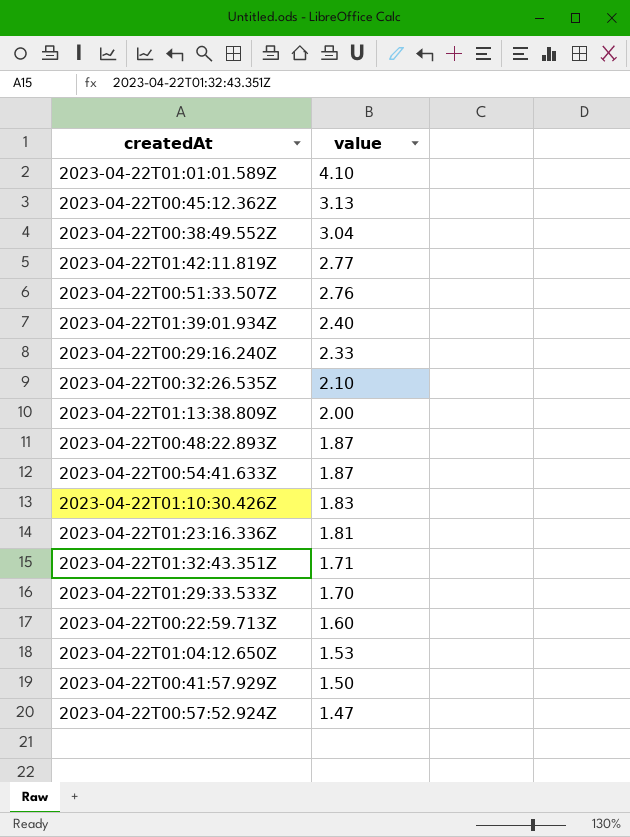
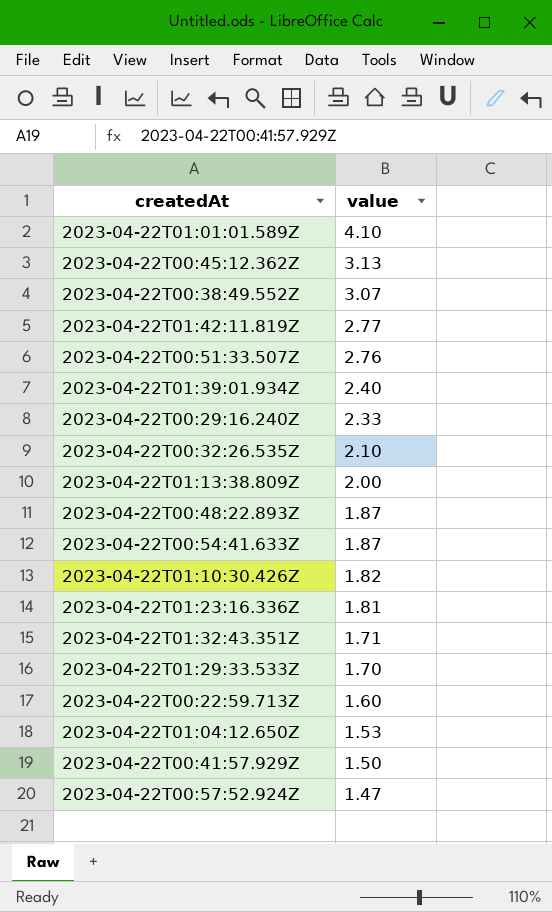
2023-04-22T00:38:49.552Z | value: 3.04 -> 3.07
2023-04-22T01:10:30.426Z | value: 1.83 -> 1.82

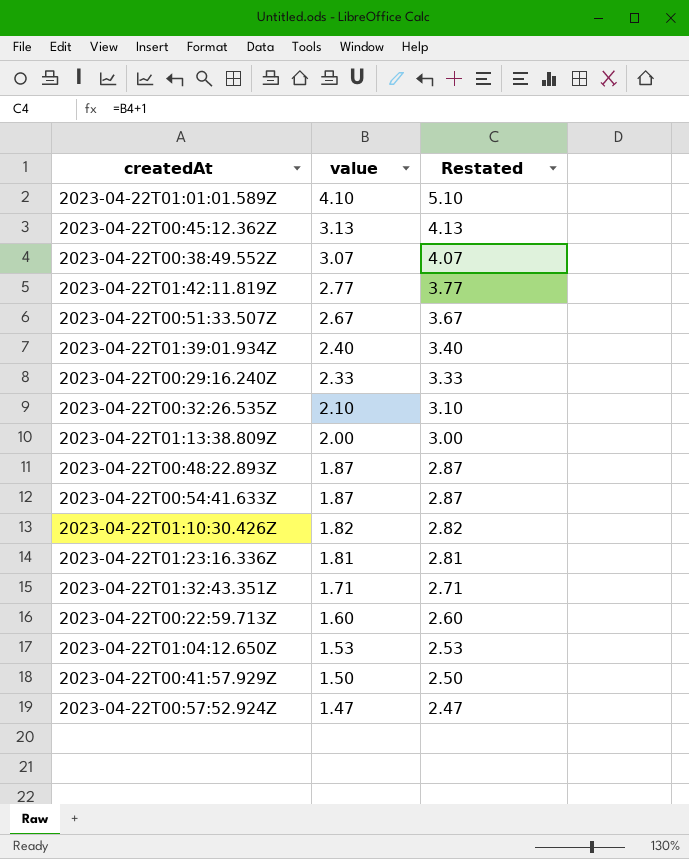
column Restated | formula: none -> [value] + 1
row 2023-04-22T01:29:33.533Z: 1.70 -> none
2023-04-22T00:51:33.507Z | value: 2.76 -> 2.67

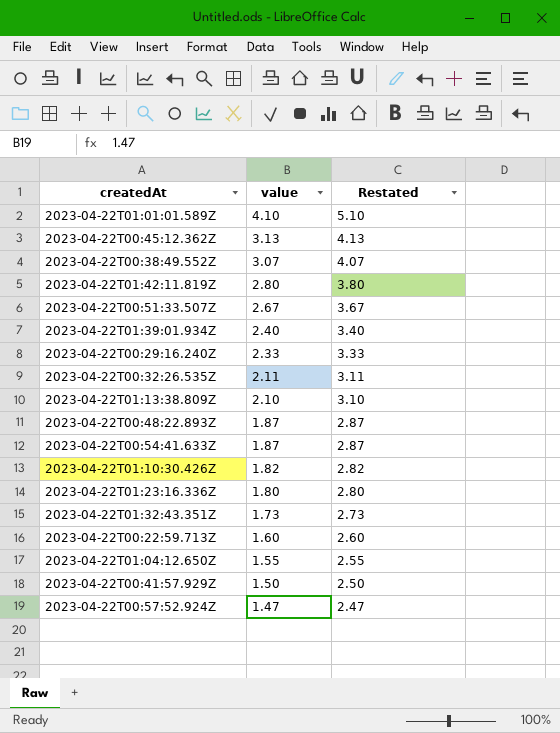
2023-04-22T01:42:11.819Z | value: 2.77 -> 2.80
2023-04-22T01:42:11.819Z | Restated: 3.77 -> 3.80
2023-04-22T00:32:26.535Z | value: 2.10 -> 2.11
2023-04-22T00:32:26.535Z | Restated: 3.10 -> 3.11
2023-04-22T01:13:38.809Z | value: 2.00 -> 2.10
2023-04-22T01:13:38.809Z | Restated: 3.00 -> 3.10
2023-04-22T01:23:16.336Z | value: 1.81 -> 1.80
2023-04-22T01:23:16.336Z | Restated: 2.81 -> 2.80
2023-04-22T01:32:43.351Z | value: 1.71 -> 1.73
2023-04-22T01:32:43.351Z | Restated: 2.71 -> 2.73
2023-04-22T01:04:12.650Z | value: 1.53 -> 1.55
2023-04-22T01:04:12.650Z | Restated: 2.53 -> 2.55

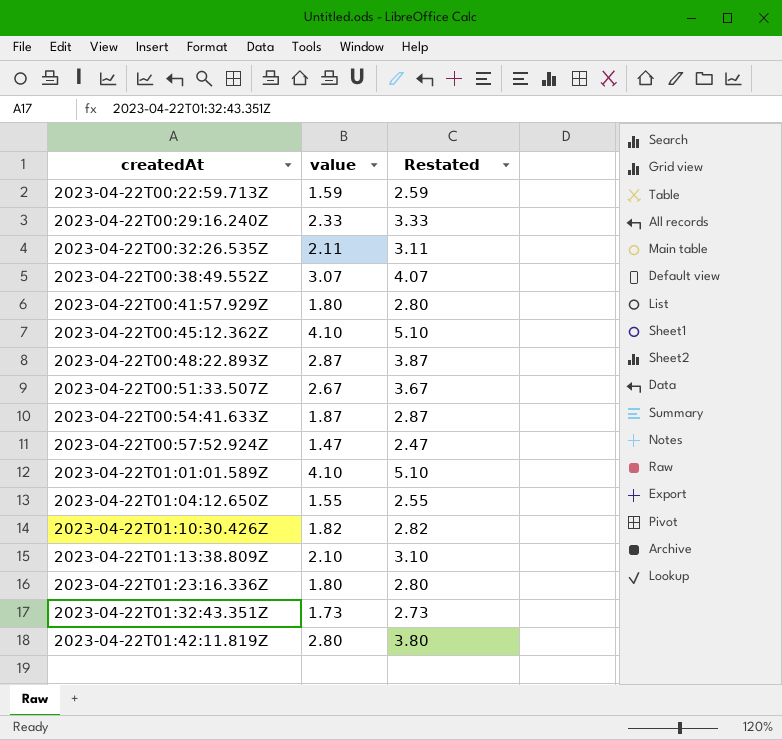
row order: value descending -> createdAt ascending
row 2023-04-22T01:39:01.934Z: 2.40 | 3.40 -> none
2023-04-22T00:22:59.713Z | value: 1.60 -> 1.59
2023-04-22T00:22:59.713Z | Restated: 2.60 -> 2.59
2023-04-22T00:41:57.929Z | value: 1.50 -> 1.80
2023-04-22T00:41:57.929Z | Restated: 2.50 -> 2.80
2023-04-22T00:45:12.362Z | value: 3.13 -> 4.10
2023-04-22T00:45:12.362Z | Restated: 4.13 -> 5.10
2023-04-22T00:48:22.893Z | value: 1.87 -> 2.87
2023-04-22T00:48:22.893Z | Restated: 2.87 -> 3.87

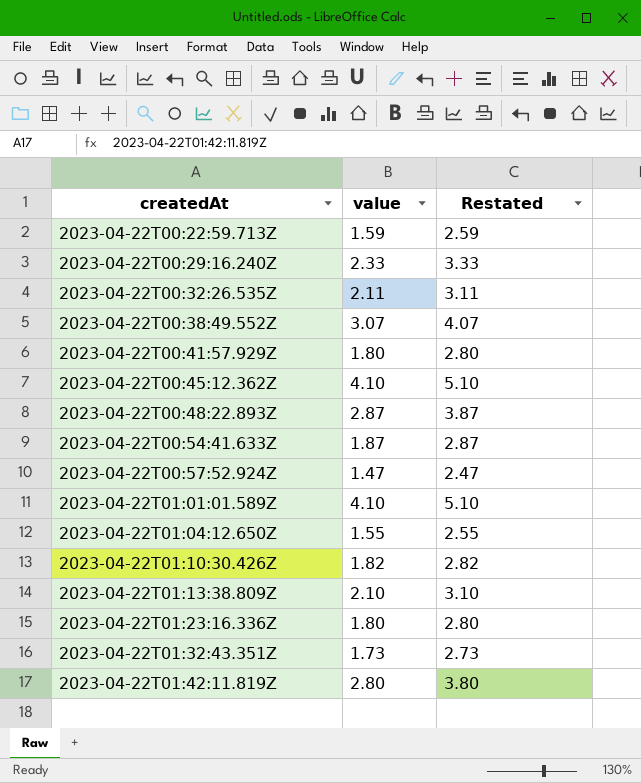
row 2023-04-22T00:51:33.507Z: 2.67 | 3.67 -> none

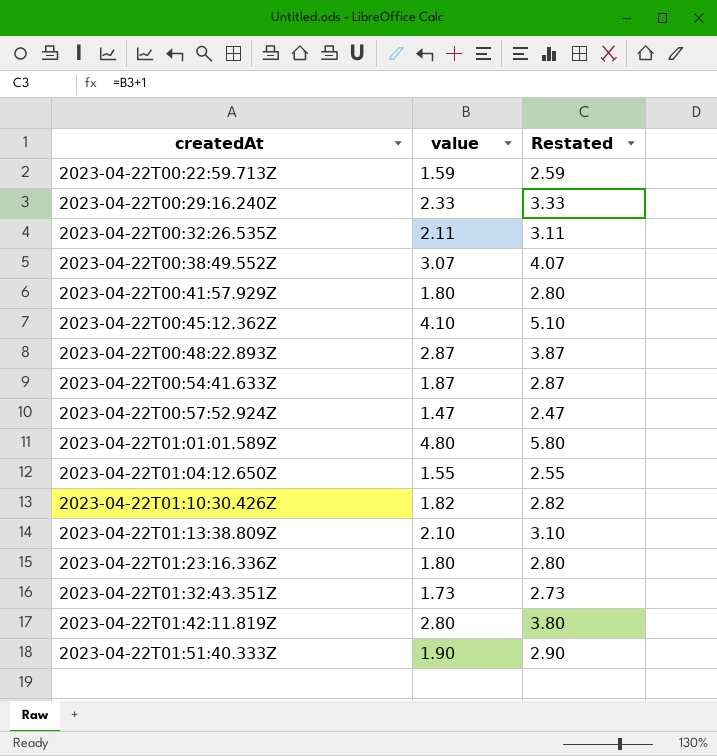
2023-04-22T01:01:01.589Z | value: 4.10 -> 4.80
2023-04-22T01:01:01.589Z | Restated: 5.10 -> 5.80
row 2023-04-22T01:51:40.333Z: none -> 1.90 | 2.90

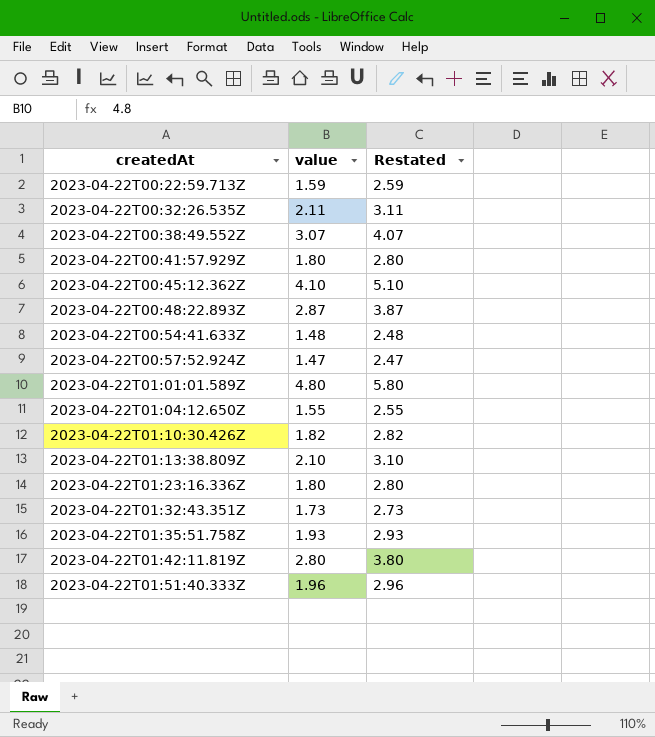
row 2023-04-22T00:29:16.240Z: 2.33 | 3.33 -> none
2023-04-22T00:54:41.633Z | value: 1.87 -> 1.48
2023-04-22T00:54:41.633Z | Restated: 2.87 -> 2.48
row 2023-04-22T01:35:51.758Z: none -> 1.93 | 2.93
2023-04-22T01:51:40.333Z | value: 1.90 -> 1.96
2023-04-22T01:51:40.333Z | Restated: 2.90 -> 2.96

